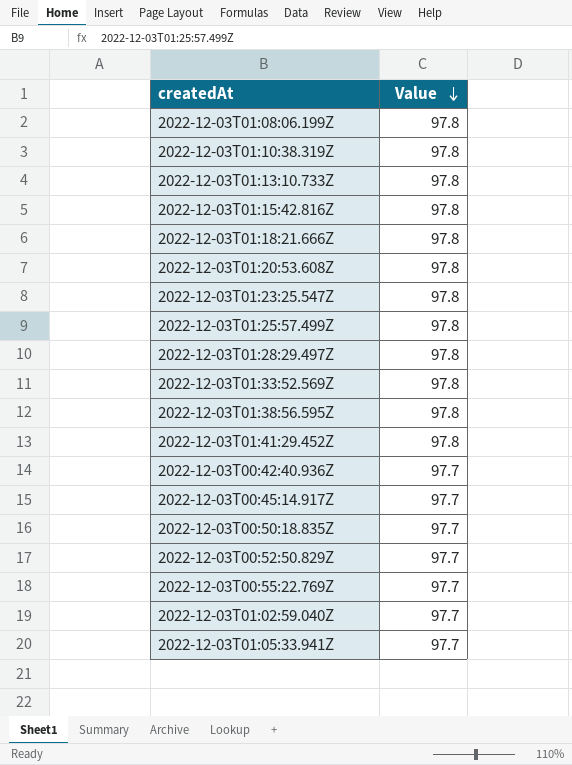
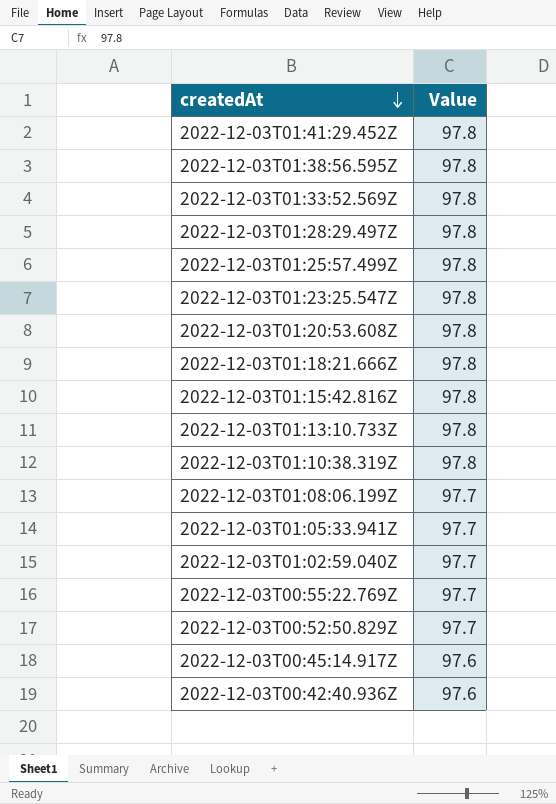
row order: Value descending -> createdAt descending
row 2022-12-03T00:50:18.835Z: 97.7 -> none
2022-12-03T01:08:06.199Z | Value: 97.8 -> 97.7
2022-12-03T00:45:14.917Z | Value: 97.7 -> 97.6
2022-12-03T00:42:40.936Z | Value: 97.7 -> 97.6

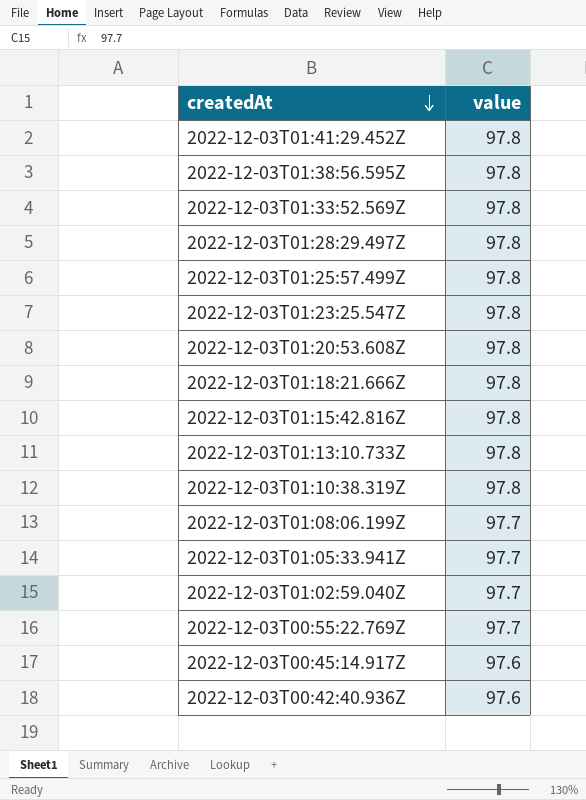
column name: Value -> value
row 2022-12-03T00:52:50.829Z: 97.7 -> none

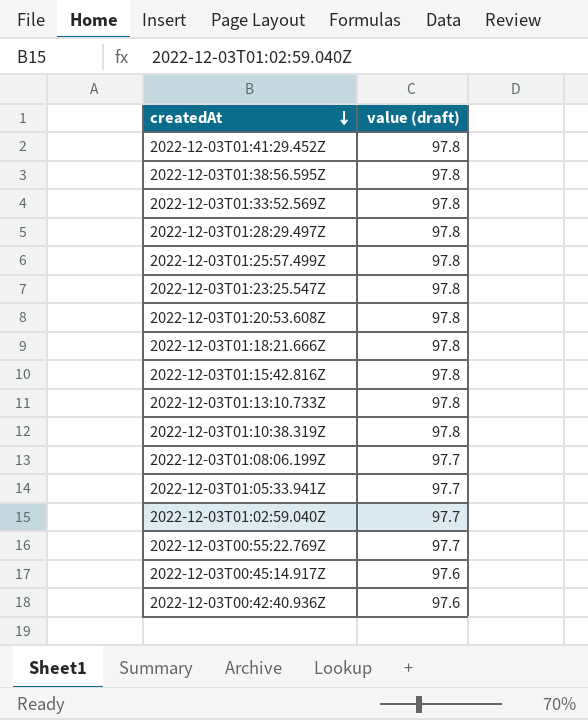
column name: value -> value (draft)

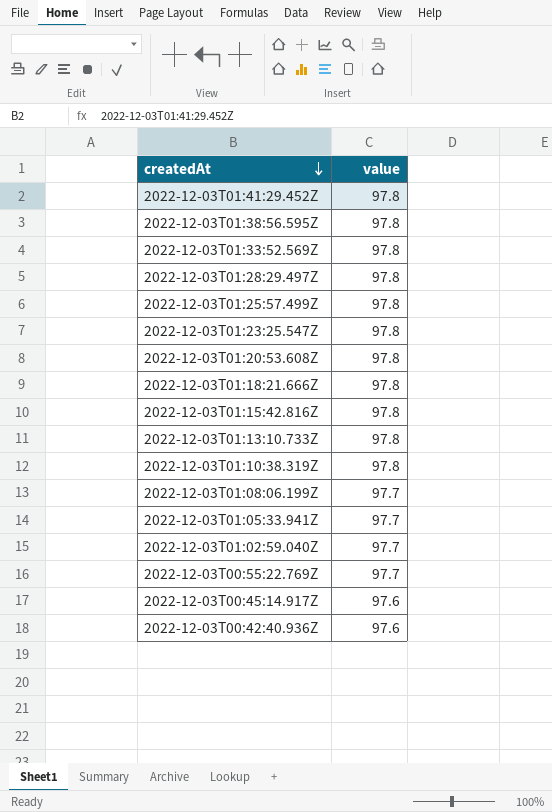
column name: value (draft) -> value

